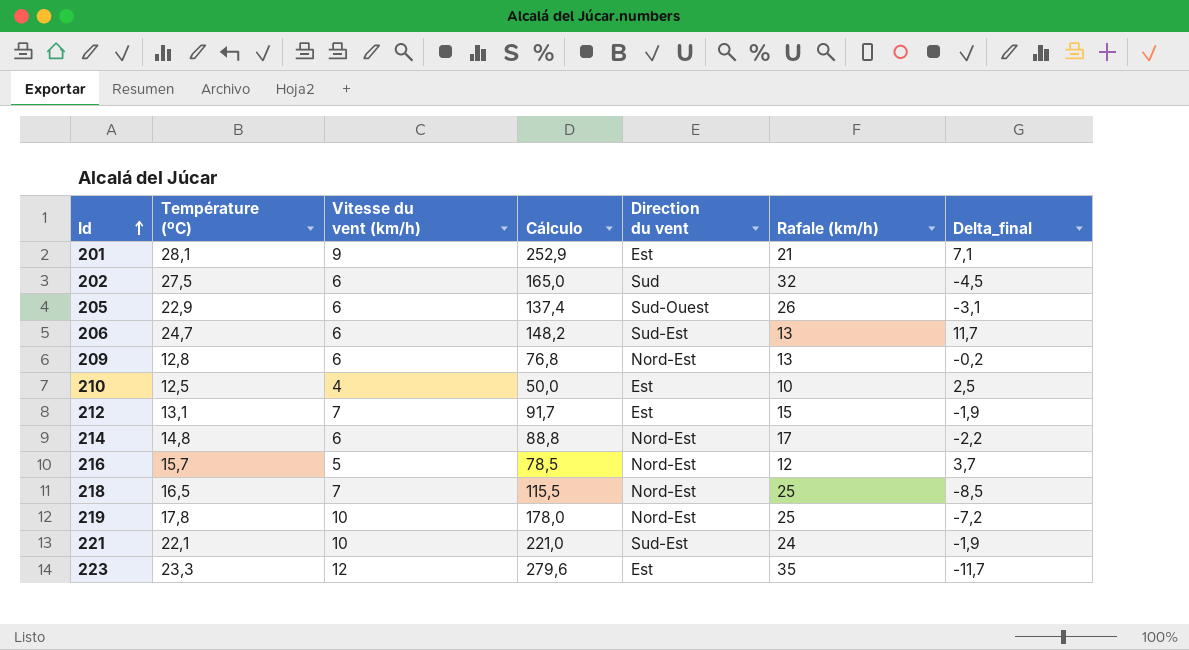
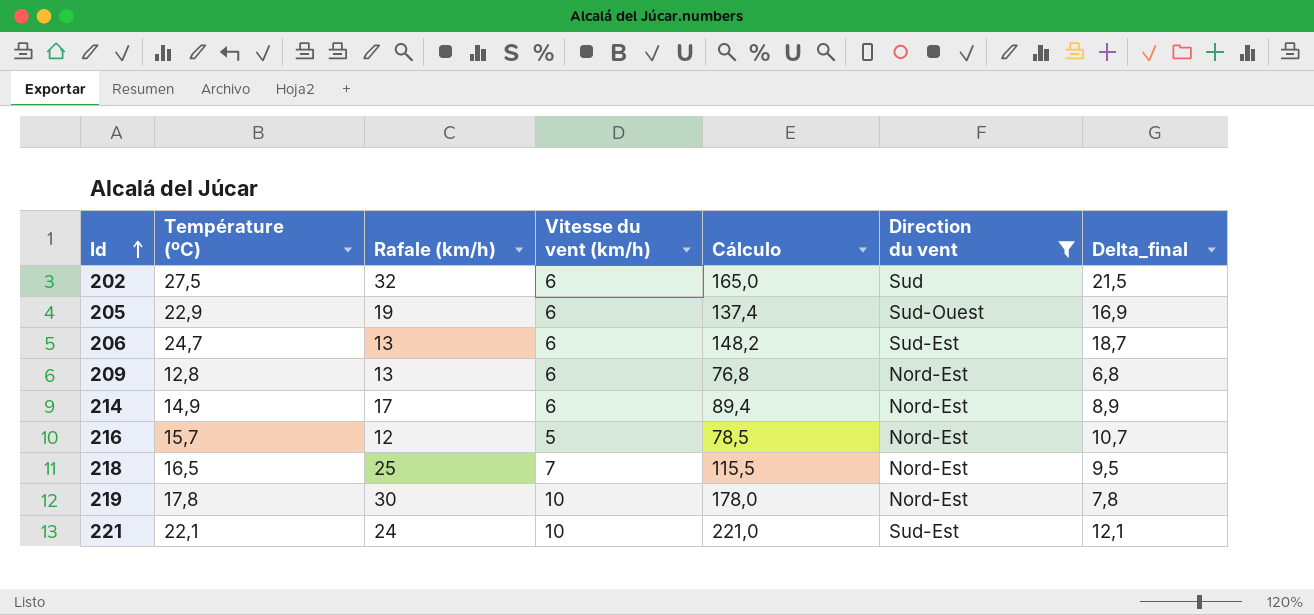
filter: none -> Direction du vent != Est
column Rafale (km/h) | position: 6 -> 3
column Delta_final | formula: [Température (ºC)] - [Rafale (km/h)] -> [Température (ºC)] - [Vitesse du vent (km/h)]
205 | Rafale (km/h): 26 -> 19
214 | Température (ºC): 14,8 -> 14,9
214 | Cálculo: 88,8 -> 89,4
219 | Rafale (km/h): 25 -> 30

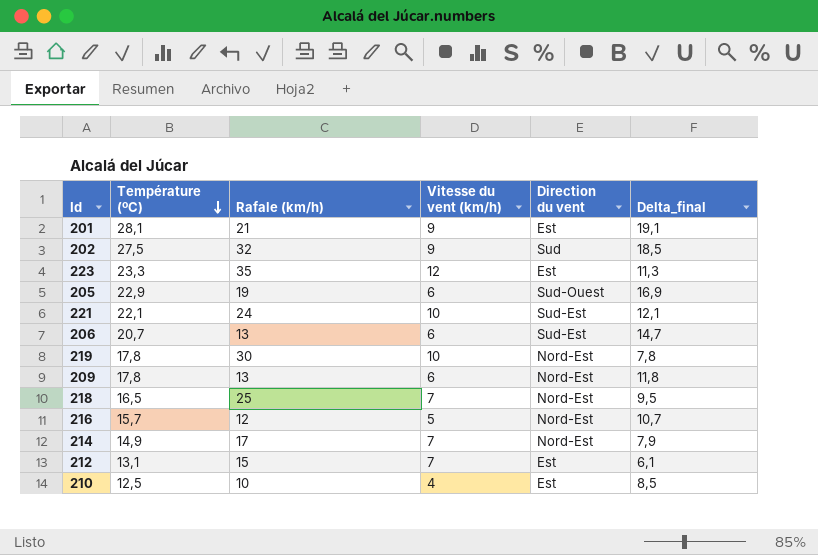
filter: Direction du vent != Est -> none
row order: Id ascending -> Température (ºC) descending
column Cálculo | formula: [Température (ºC)] * [Vitesse du vent (km/h)] -> none
202 | Vitesse du vent (km/h): 6 -> 9
202 | Delta_final: 21,5 -> 18,5
206 | Température (ºC): 24,7 -> 20,7
206 | Delta_final: 18,7 -> 14,7
209 | Température (ºC): 12,8 -> 17,8
209 | Delta_final: 6,8 -> 11,8
214 | Vitesse du vent (km/h): 6 -> 7
214 | Delta_final: 8,9 -> 7,9

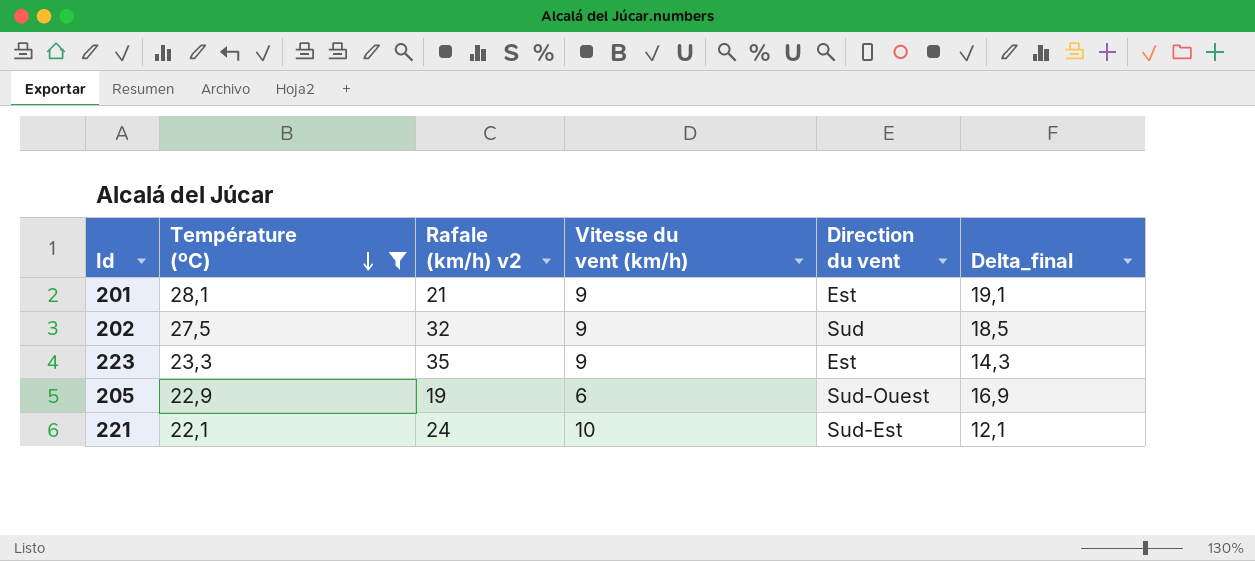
filter: none -> Température (ºC) >= 22,1
column name: Rafale (km/h) -> Rafale (km/h) v2
223 | Vitesse du vent (km/h): 12 -> 9
223 | Delta_final: 11,3 -> 14,3

